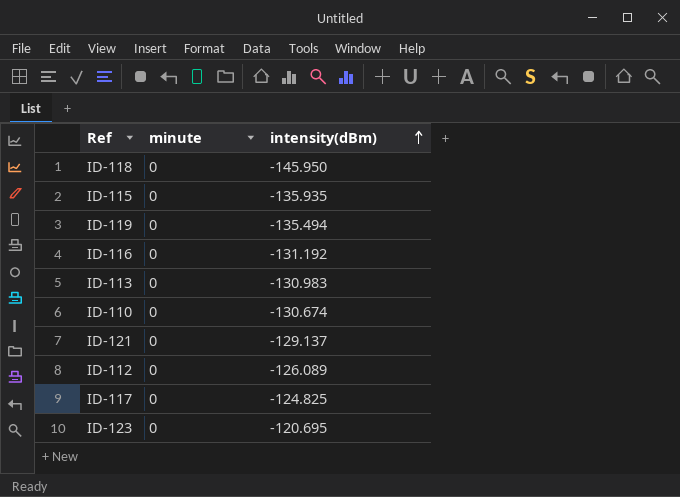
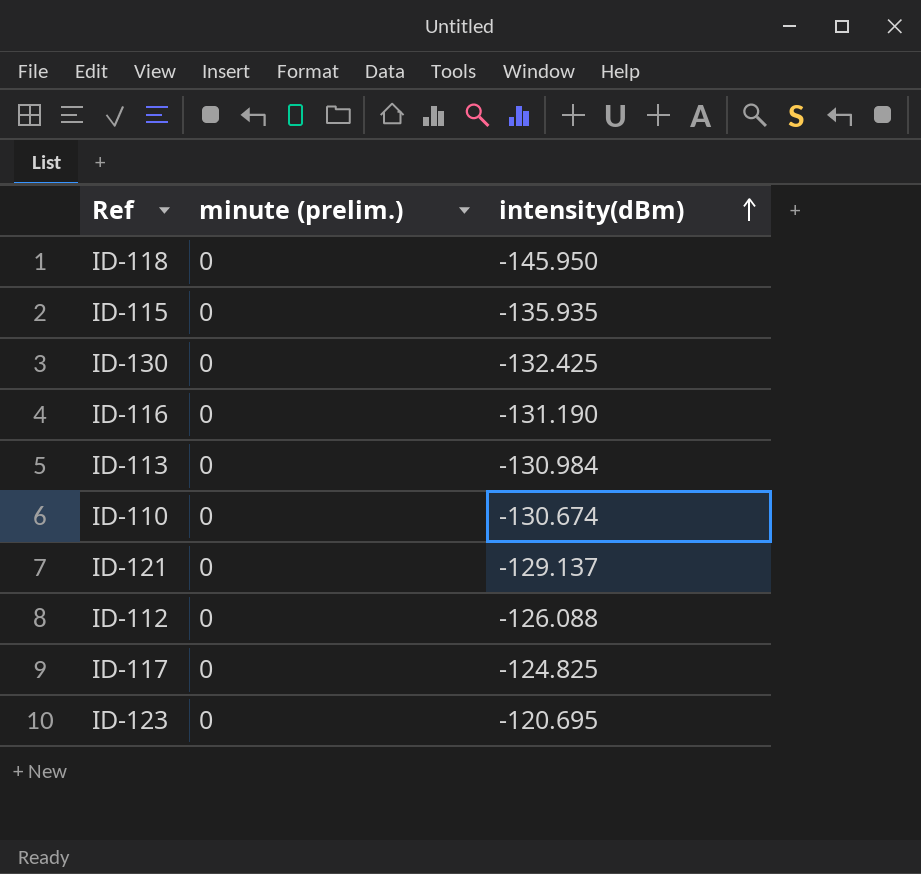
column name: minute -> minute (prelim.)
row ID-119: 0 | -135.494 -> none
row ID-130: none -> 0 | -132.425
ID-116 | intensity(dBm): -131.192 -> -131.190
ID-113 | intensity(dBm): -130.983 -> -130.984
ID-112 | intensity(dBm): -126.089 -> -126.088

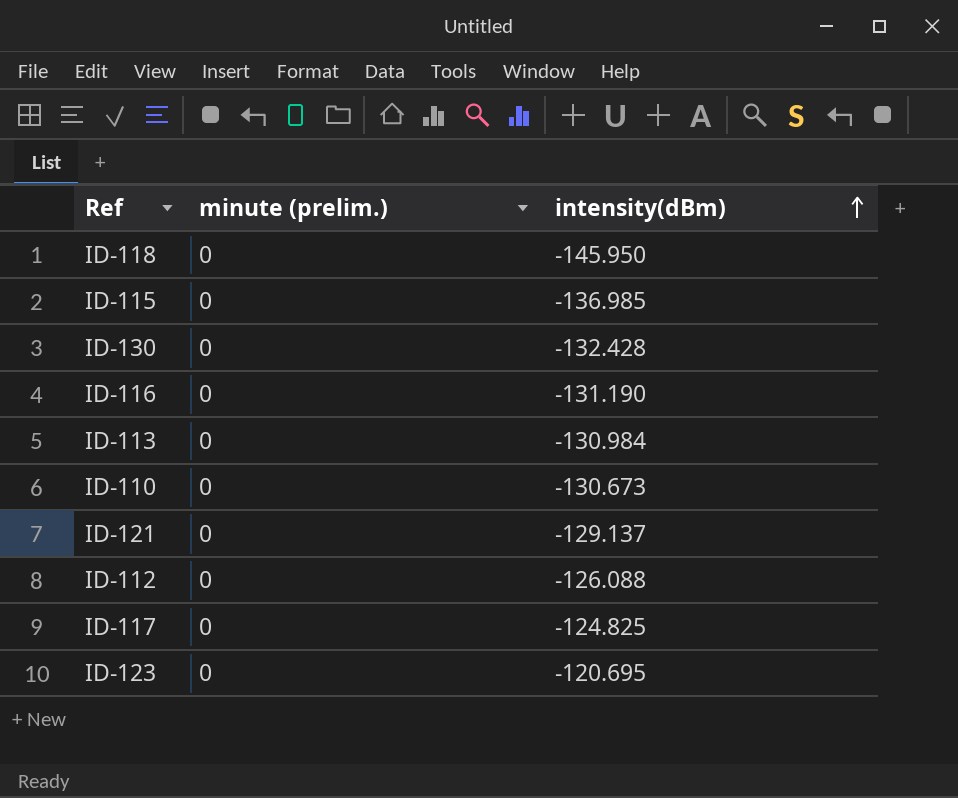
ID-115 | intensity(dBm): -135.935 -> -136.985
ID-130 | intensity(dBm): -132.425 -> -132.428
ID-110 | intensity(dBm): -130.674 -> -130.673

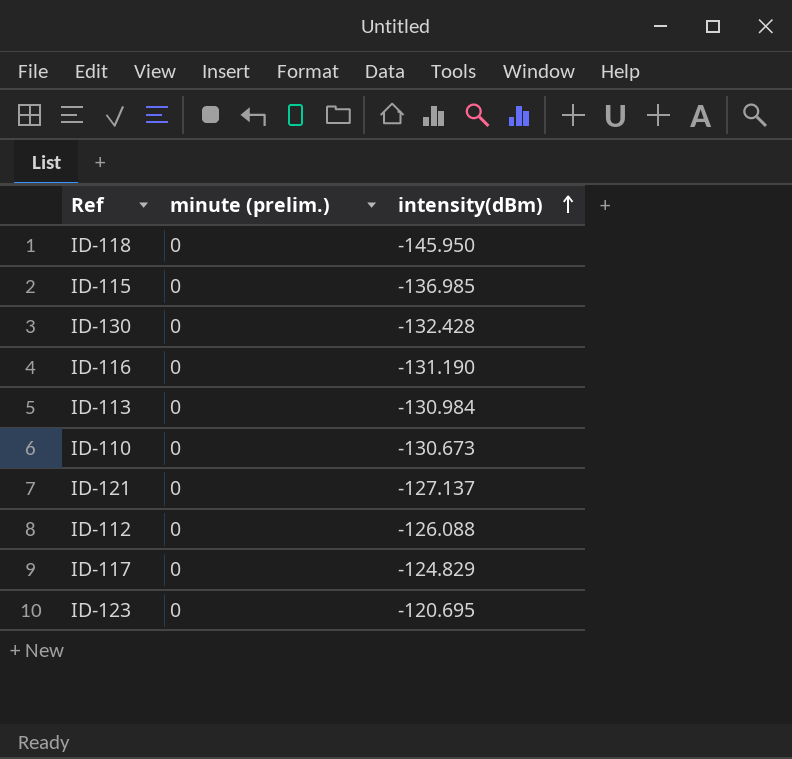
ID-121 | intensity(dBm): -129.137 -> -127.137
ID-117 | intensity(dBm): -124.825 -> -124.829

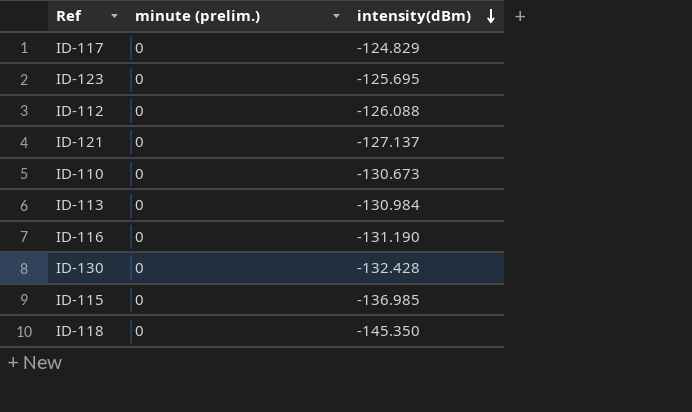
row order: intensity(dBm) ascending -> intensity(dBm) descending
ID-123 | intensity(dBm): -120.695 -> -125.695
ID-118 | intensity(dBm): -145.950 -> -145.350

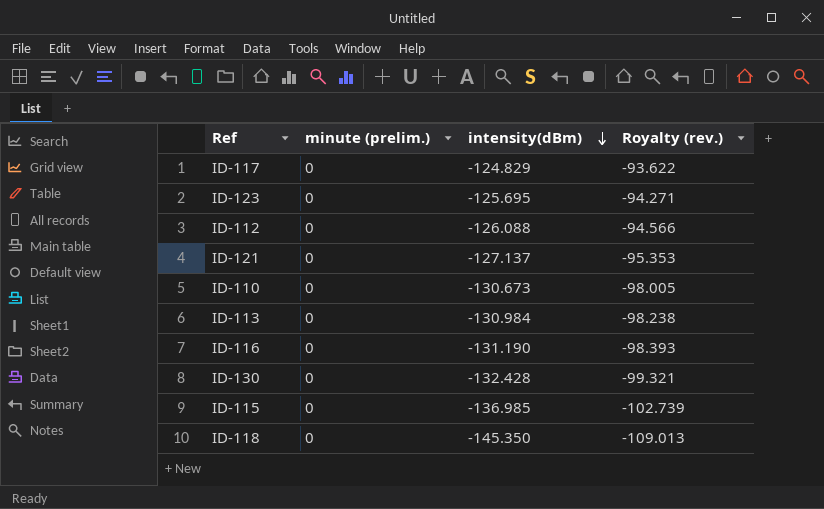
column Royalty (rev.) | formula: none -> [intensity(dBm)] * 0.75

